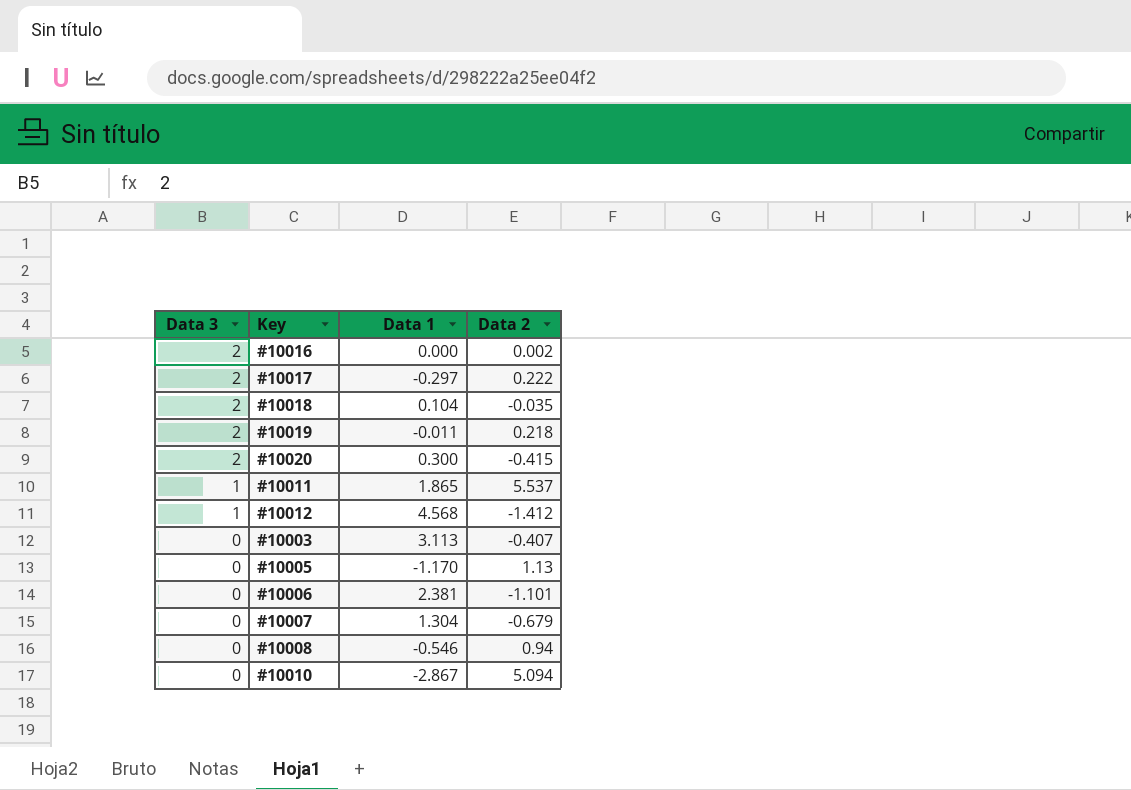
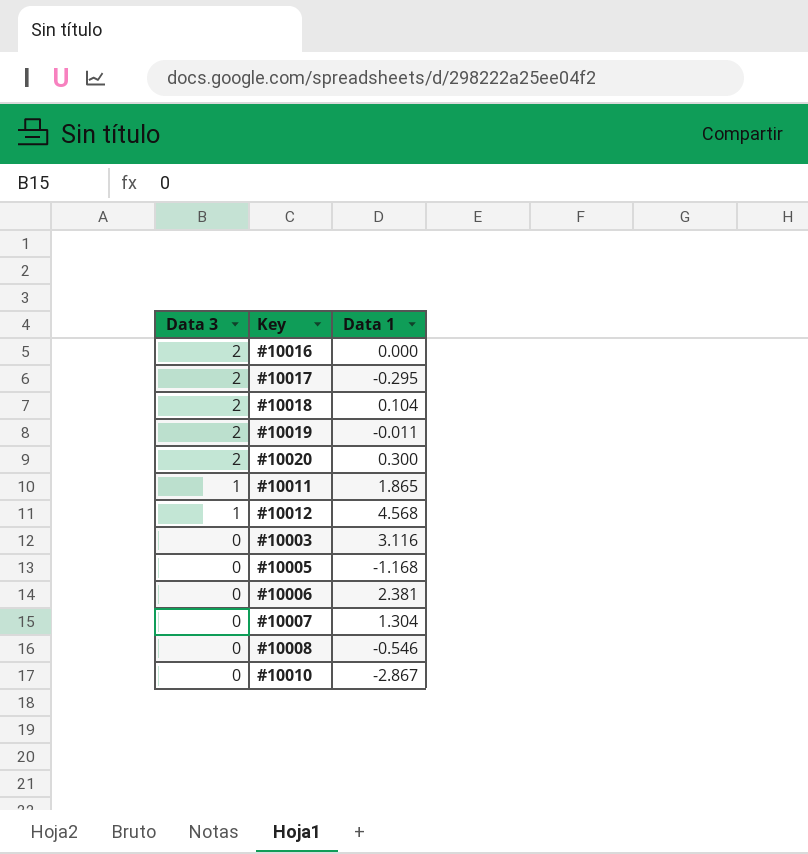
column Data 2 | position: 4 -> none
#10017 | Data 1: -0.297 -> -0.295
#10003 | Data 1: 3.113 -> 3.116
#10005 | Data 1: -1.170 -> -1.168

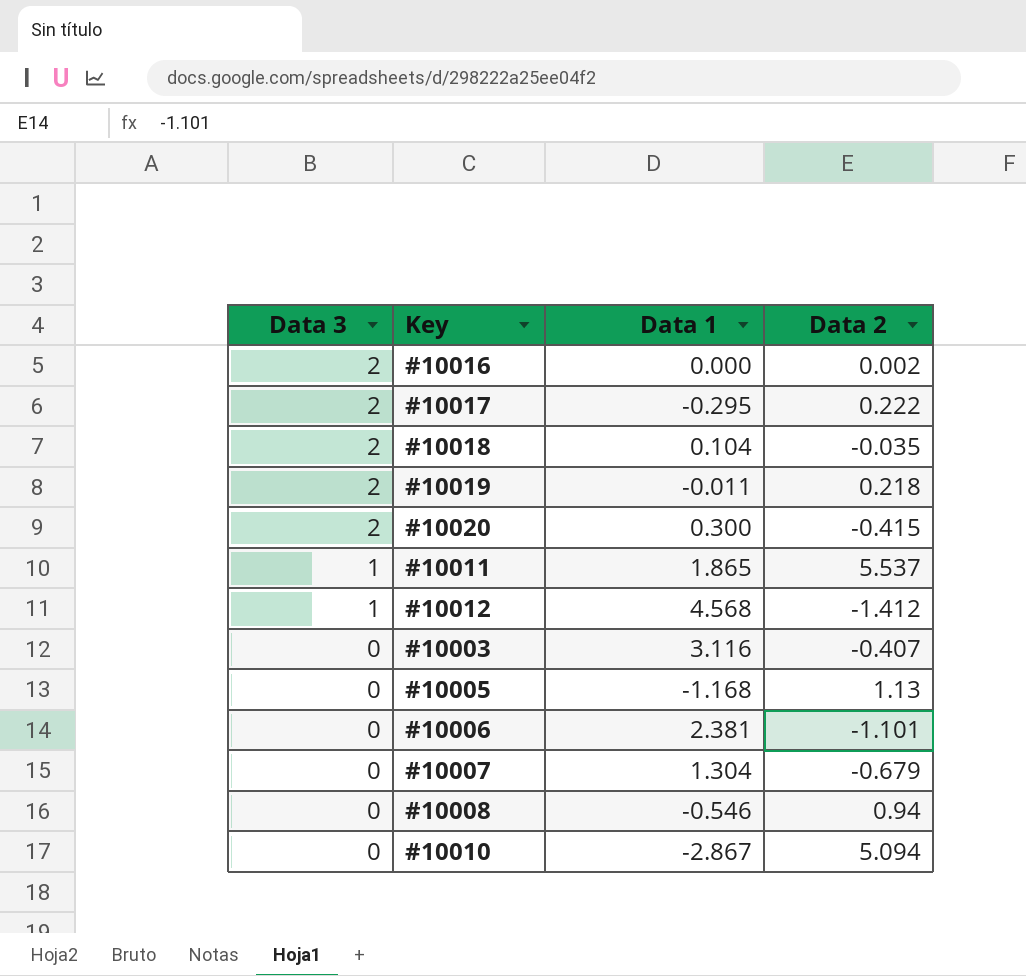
column Data 2 | position: none -> 4

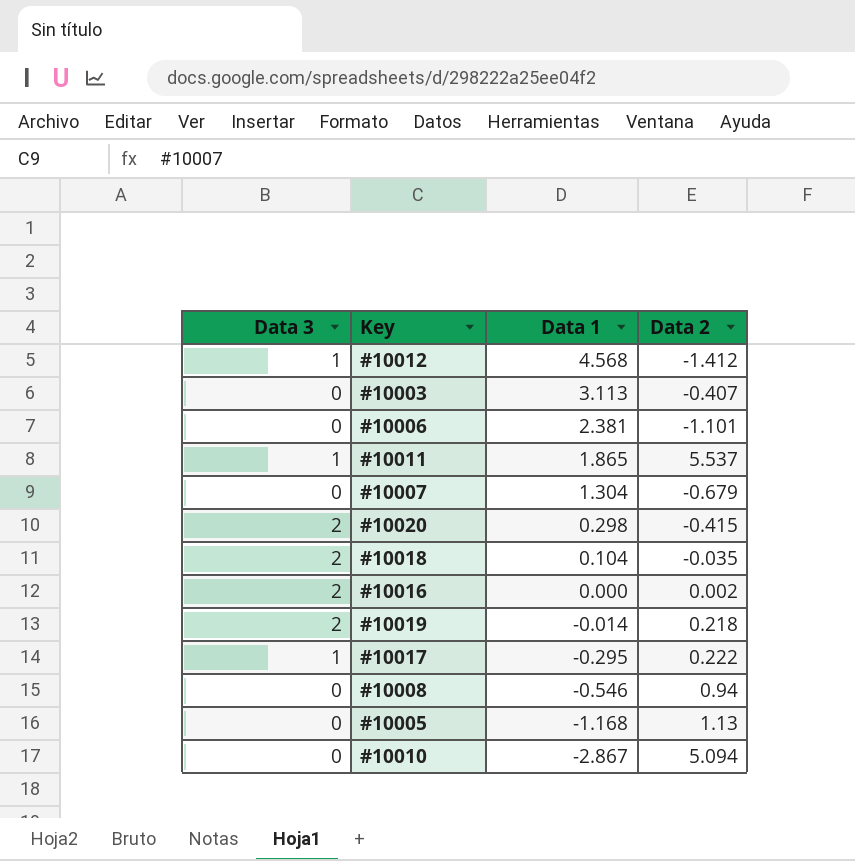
row order: Data 3 descending -> Data 1 descending
#10003 | Data 1: 3.116 -> 3.113
#10020 | Data 1: 0.300 -> 0.298
#10019 | Data 1: -0.011 -> -0.014
#10017 | Data 3: 2 -> 1

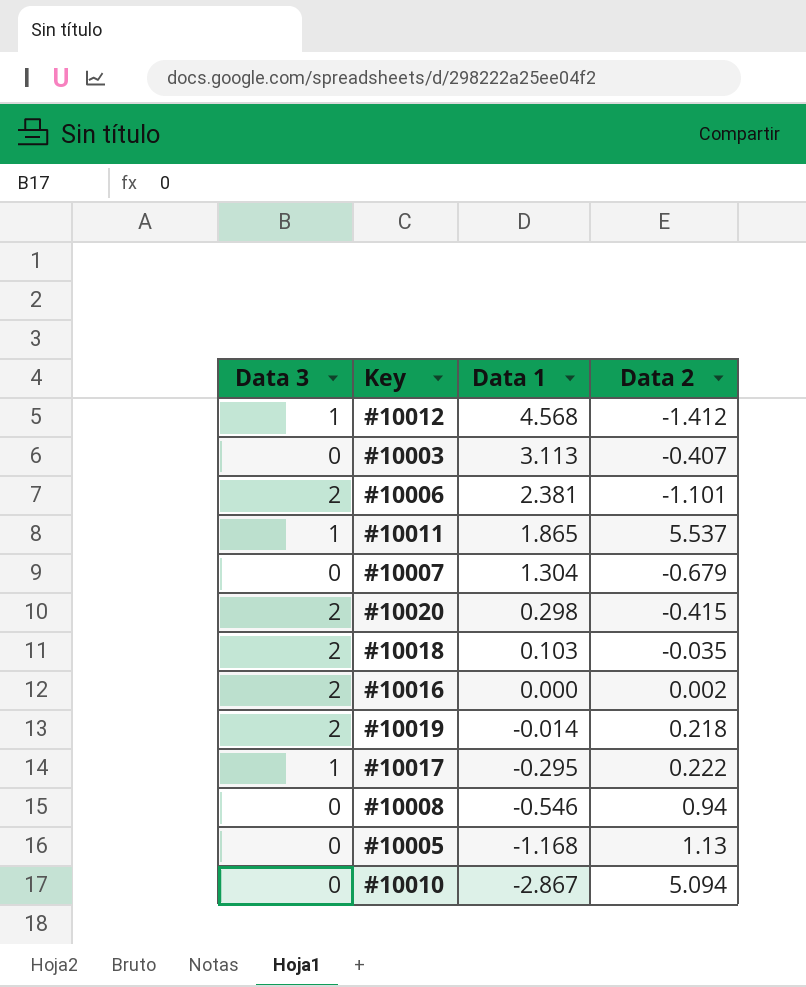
#10006 | Data 3: 0 -> 2
#10018 | Data 1: 0.104 -> 0.103

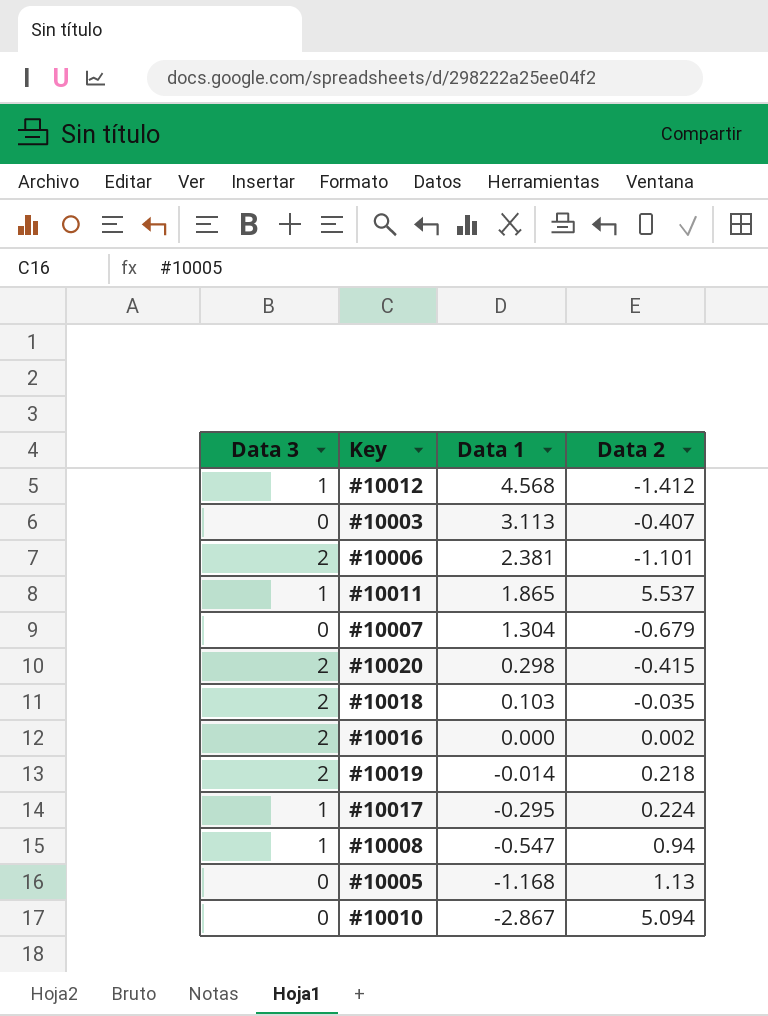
#10017 | Data 2: 0.222 -> 0.224
#10008 | Data 3: 0 -> 1
#10008 | Data 1: -0.546 -> -0.547

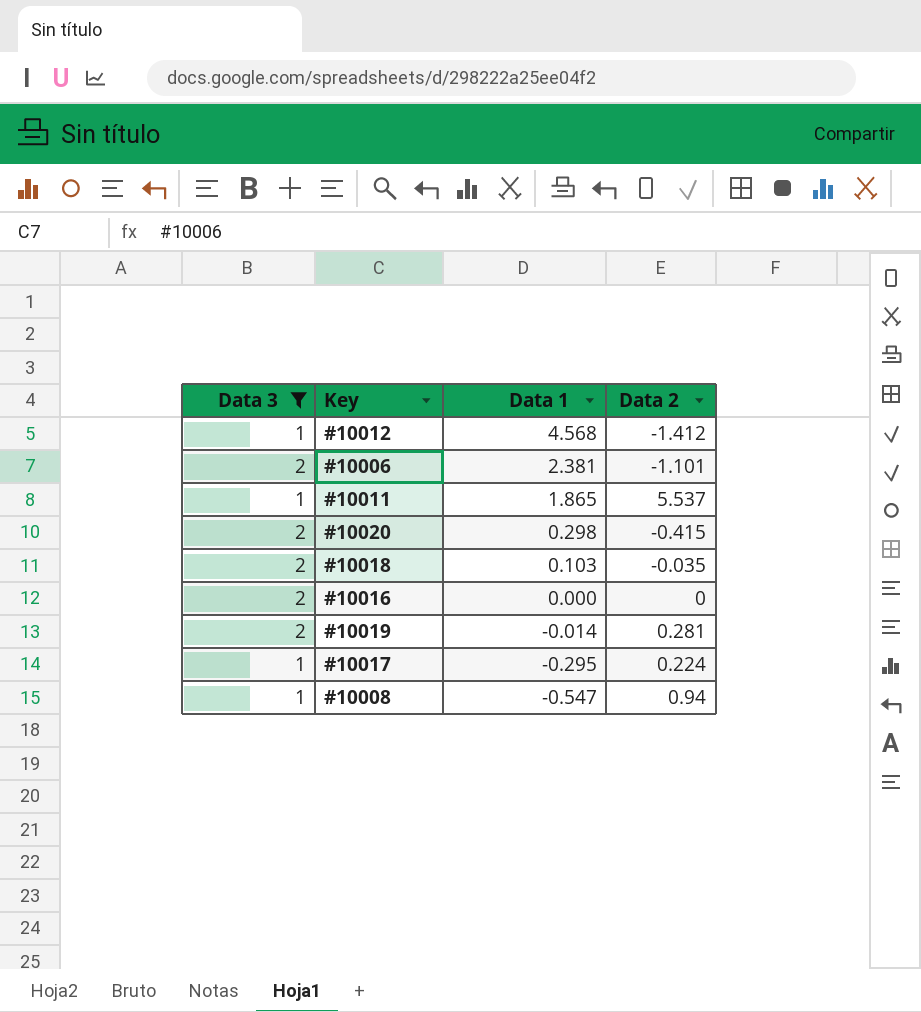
filter: none -> Data 3 != 0
#10016 | Data 2: 0.002 -> 0
#10019 | Data 2: 0.218 -> 0.281

